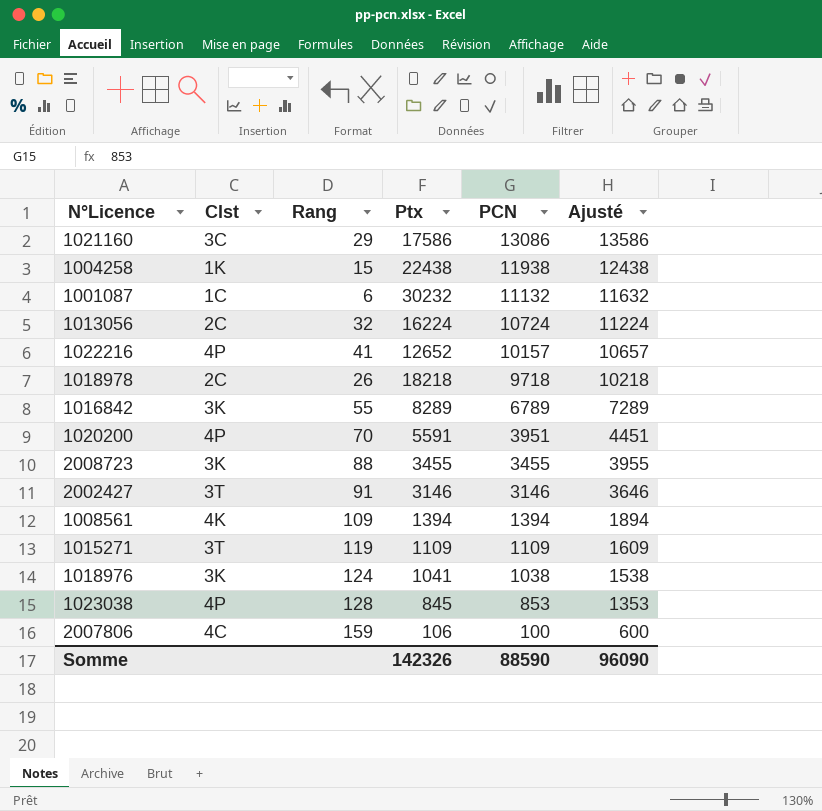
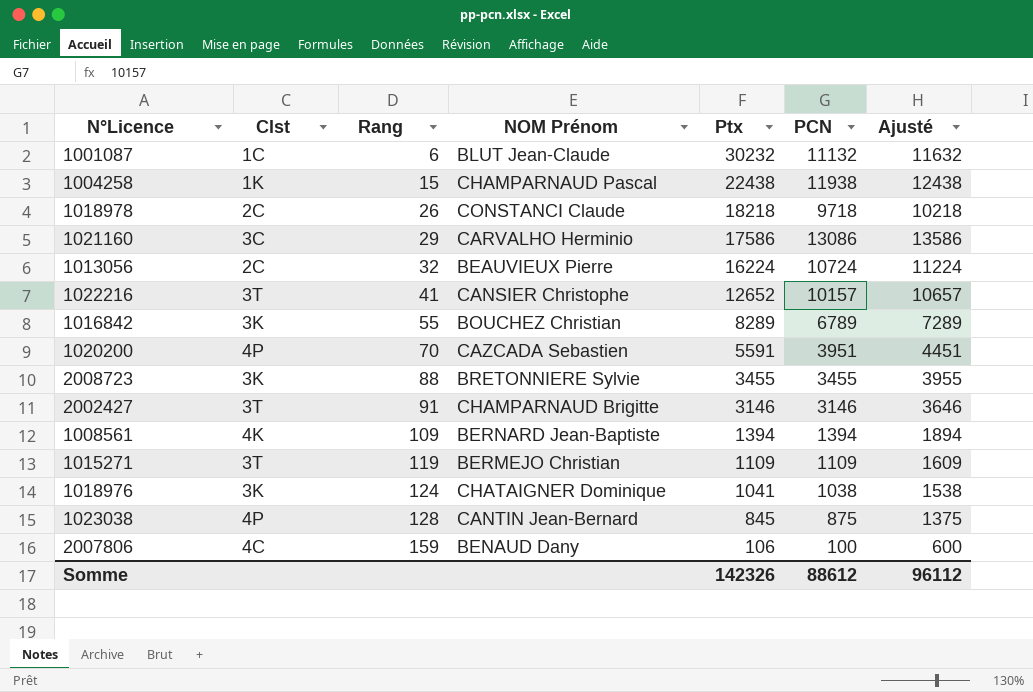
row order: PCN descending -> Rang ascending
column NOM Prénom | position: none -> 4
1022216 | Clst: 4P -> 3T
1023038 | PCN: 853 -> 875
1023038 | Ajusté: 1353 -> 1375
Somme | PCN: 88590 -> 88612
Somme | Ajusté: 96090 -> 96112

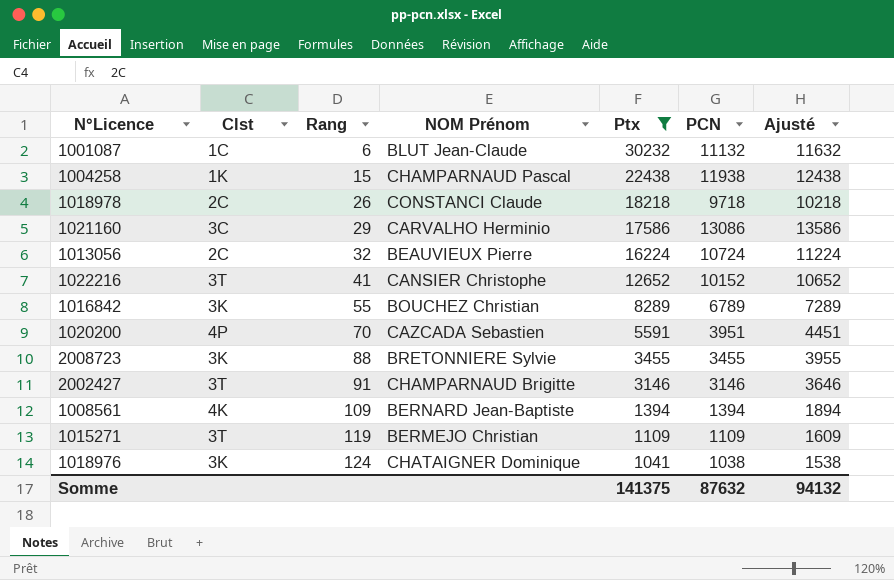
filter: none -> Ptx >= 1041
1022216 | PCN: 10157 -> 10152
1022216 | Ajusté: 10657 -> 10652
Somme | Ptx: 142326 -> 141375
Somme | PCN: 88612 -> 87632
Somme | Ajusté: 96112 -> 94132

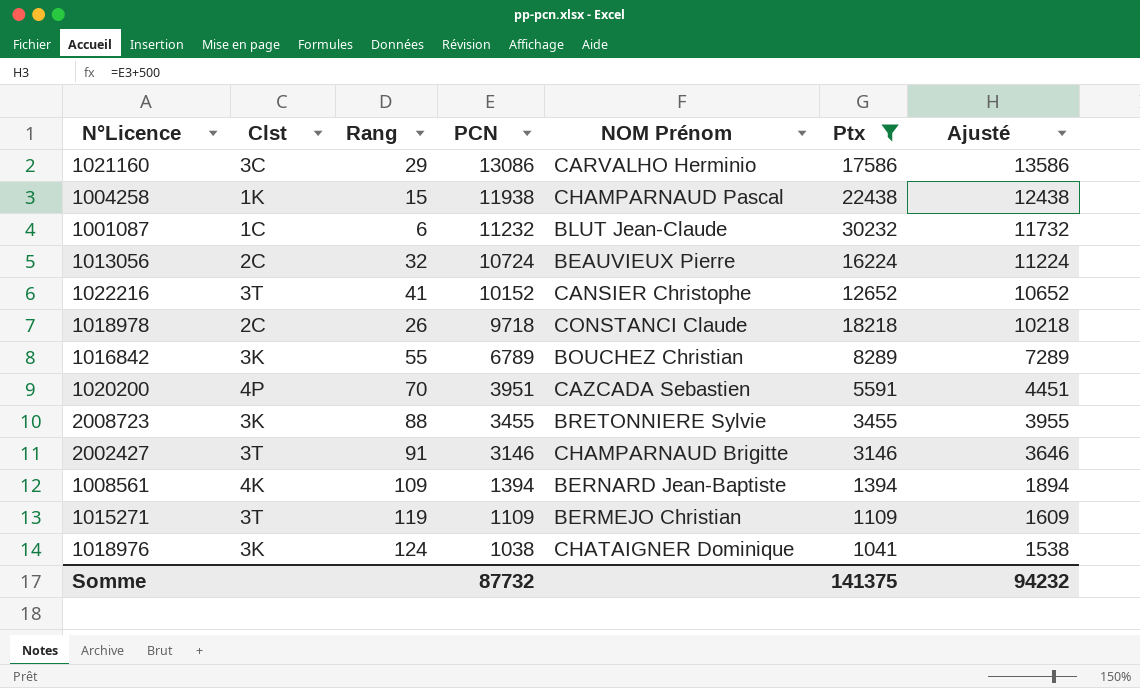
row order: Rang ascending -> PCN descending
column PCN | position: 6 -> 4
1001087 | PCN: 11132 -> 11232
1001087 | Ajusté: 11632 -> 11732
Somme | PCN: 87632 -> 87732
Somme | Ajusté: 94132 -> 94232

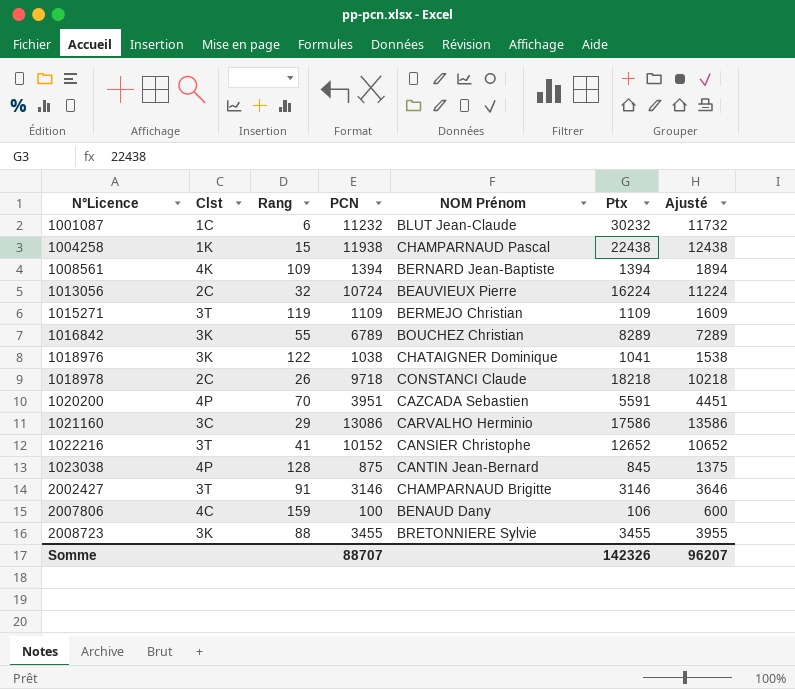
filter: Ptx >= 1041 -> none
row order: PCN descending -> N°Licence ascending
1018976 | Rang: 124 -> 122
Somme | PCN: 87732 -> 88707
Somme | Ptx: 141375 -> 142326
Somme | Ajusté: 94232 -> 96207

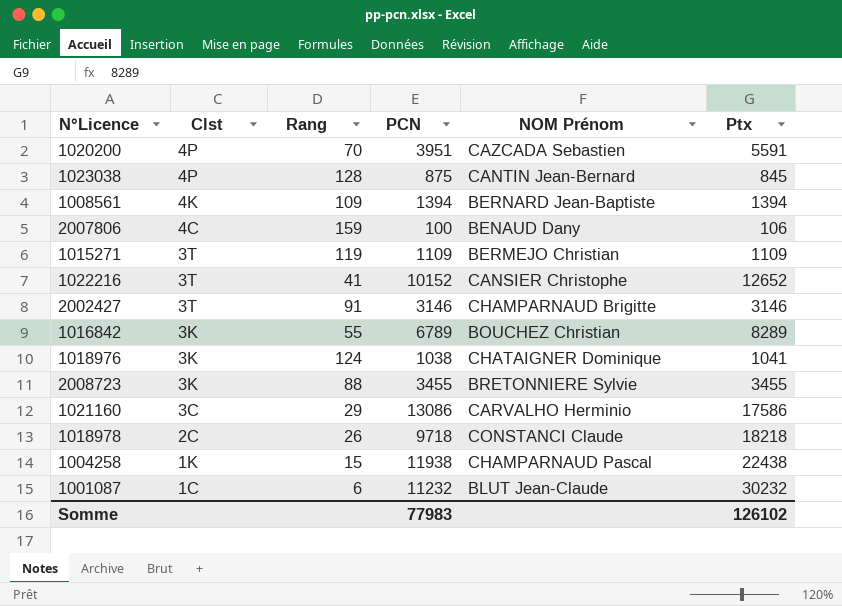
row order: N°Licence ascending -> Clst descending
column Ajusté | formula: [PCN] + 500 -> none
row 1013056: 2C | 32 | 10724 | BEAUVIEUX Pierre | 16224 | 11224 -> none
1018976 | Rang: 122 -> 124
Somme | PCN: 88707 -> 77983
Somme | Ptx: 142326 -> 126102

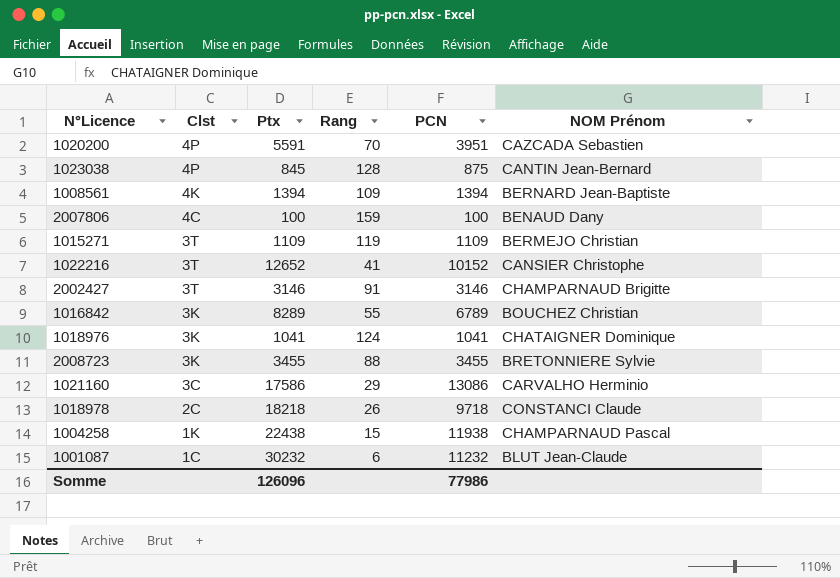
column Ptx | position: 6 -> 3
2007806 | Ptx: 106 -> 100
1018976 | PCN: 1038 -> 1041
Somme | Ptx: 126102 -> 126096
Somme | PCN: 77983 -> 77986

